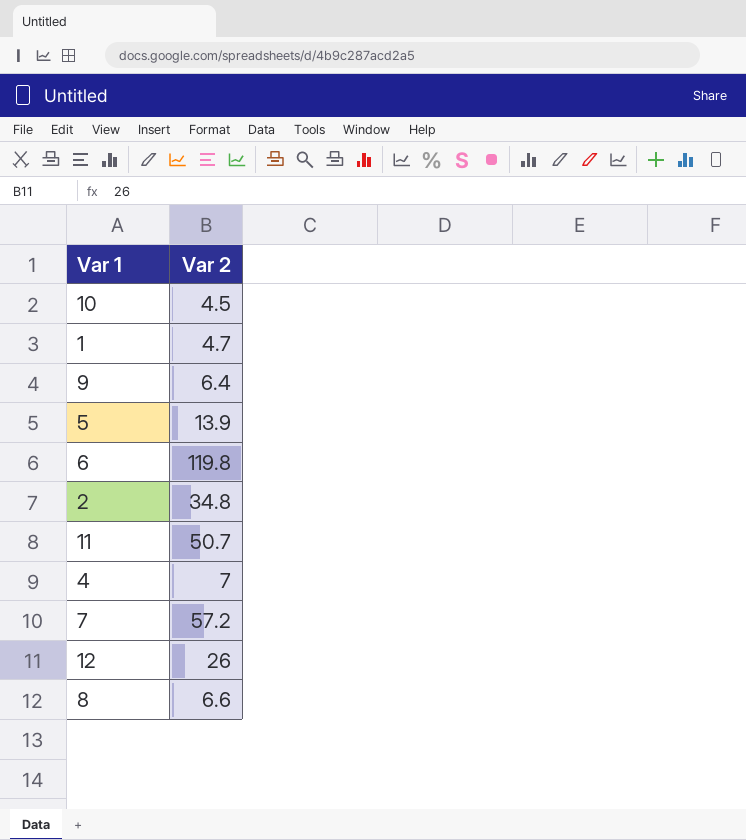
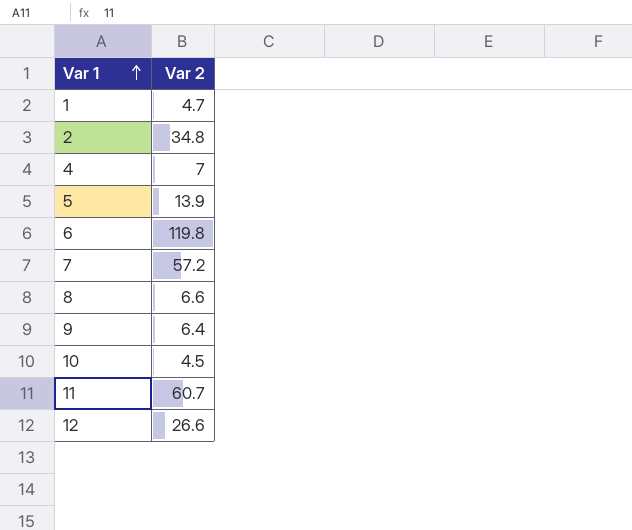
row order: none -> Var 1 ascending
11 | Var 2: 50.7 -> 60.7
12 | Var 2: 26 -> 26.6

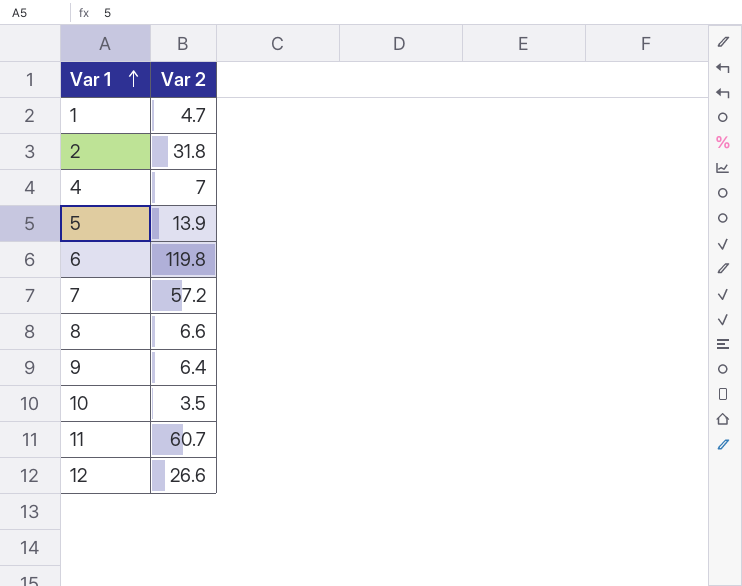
2 | Var 2: 34.8 -> 31.8
10 | Var 2: 4.5 -> 3.5

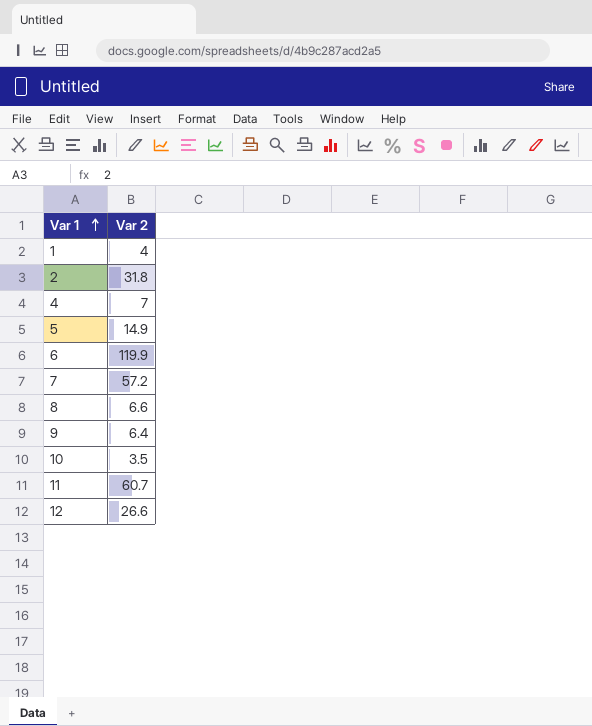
1 | Var 2: 4.7 -> 4
5 | Var 2: 13.9 -> 14.9
6 | Var 2: 119.8 -> 119.9

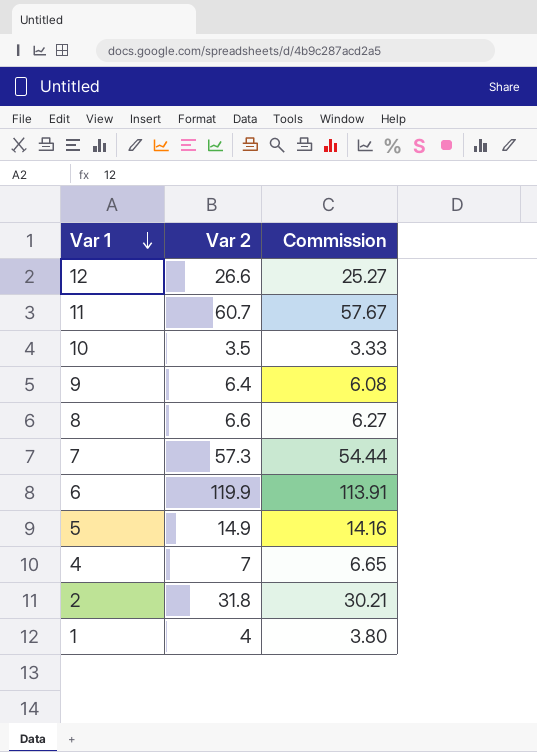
row order: Var 1 ascending -> Var 1 descending
column Commission | formula: none -> [Var 2] * 0.95
7 | Var 2: 57.2 -> 57.3

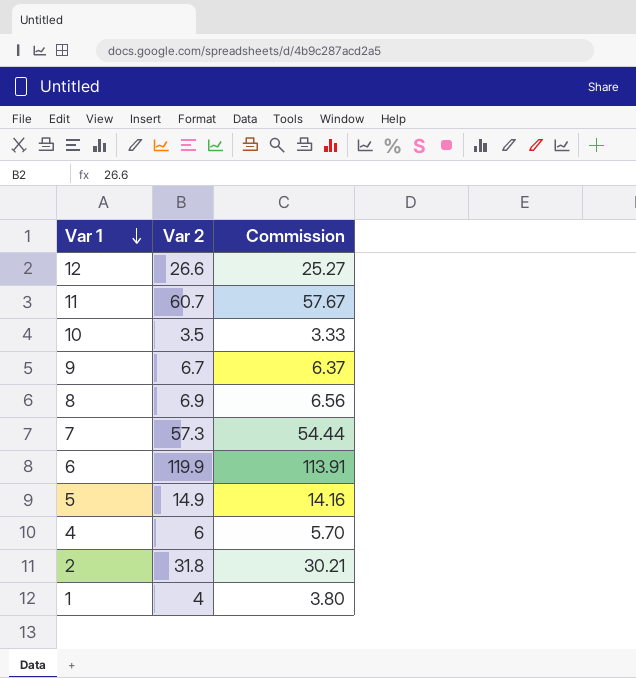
9 | Var 2: 6.4 -> 6.7
9 | Commission: 6.08 -> 6.37
8 | Var 2: 6.6 -> 6.9
8 | Commission: 6.27 -> 6.56
4 | Var 2: 7 -> 6
4 | Commission: 6.65 -> 5.70

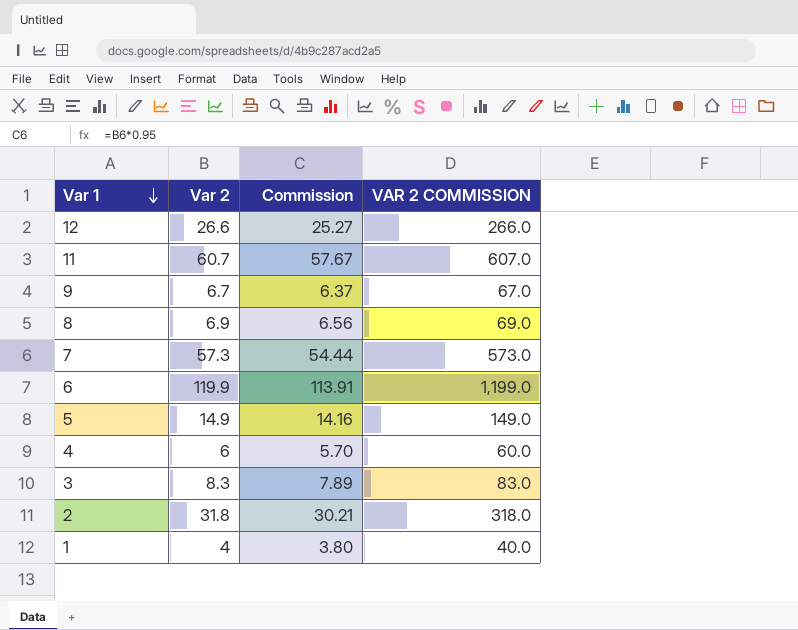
column VAR 2 COMMISSION | formula: none -> [Var 2] * 10
row 10: 3.5 | 3.33 -> none
row 3: none -> 8.3 | 7.89 | 83.0

